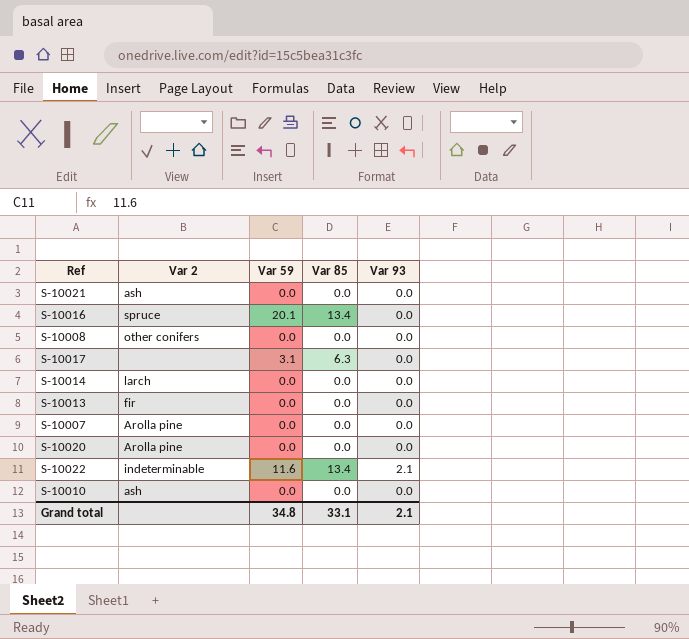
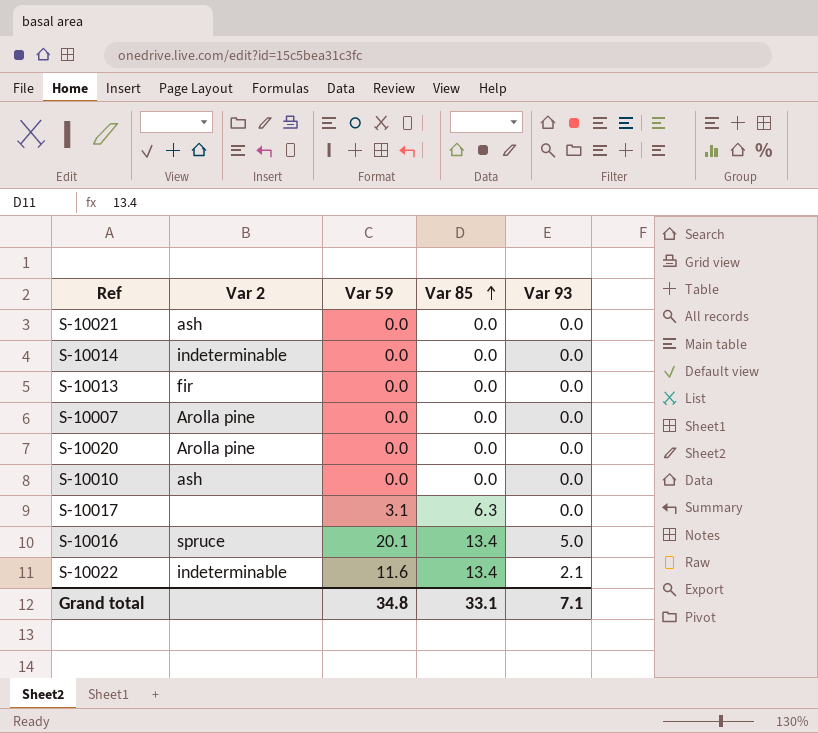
row order: none -> Var 85 ascending
row S-10008: other conifers | 0.0 | 0.0 | 0.0 -> none
S-10014 | Var 2: larch -> indeterminable
S-10016 | Var 93: 0.0 -> 5.0
Grand total | Var 93: 2.1 -> 7.1

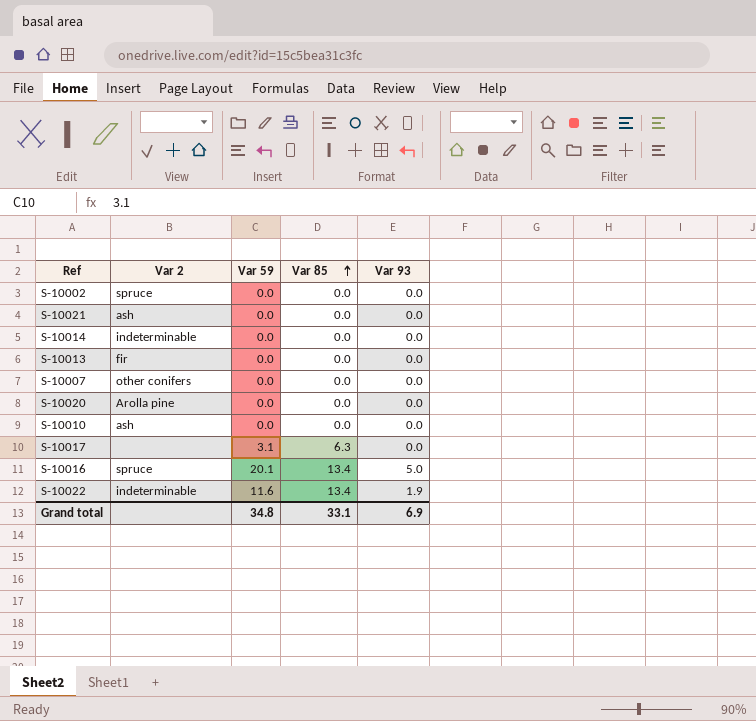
row S-10002: none -> spruce | 0.0 | 0.0 | 0.0
S-10007 | Var 2: Arolla pine -> other conifers
S-10022 | Var 93: 2.1 -> 1.9
Grand total | Var 93: 7.1 -> 6.9

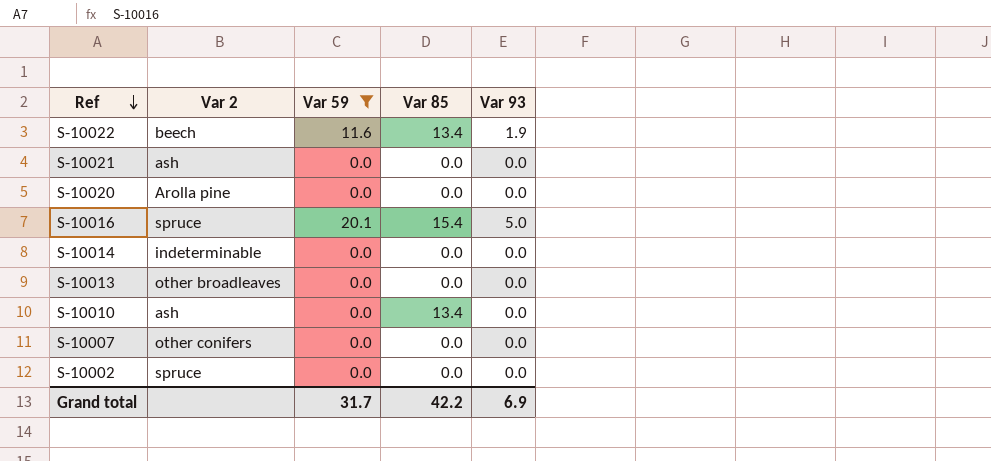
filter: none -> Var 59 != 3.1
row order: Var 85 ascending -> Ref descending
S-10022 | Var 2: indeterminable -> beech
S-10016 | Var 85: 13.4 -> 15.4
S-10013 | Var 2: fir -> other broadleaves
S-10010 | Var 85: 0.0 -> 13.4
Grand total | Var 59: 34.8 -> 31.7
Grand total | Var 85: 33.1 -> 42.2

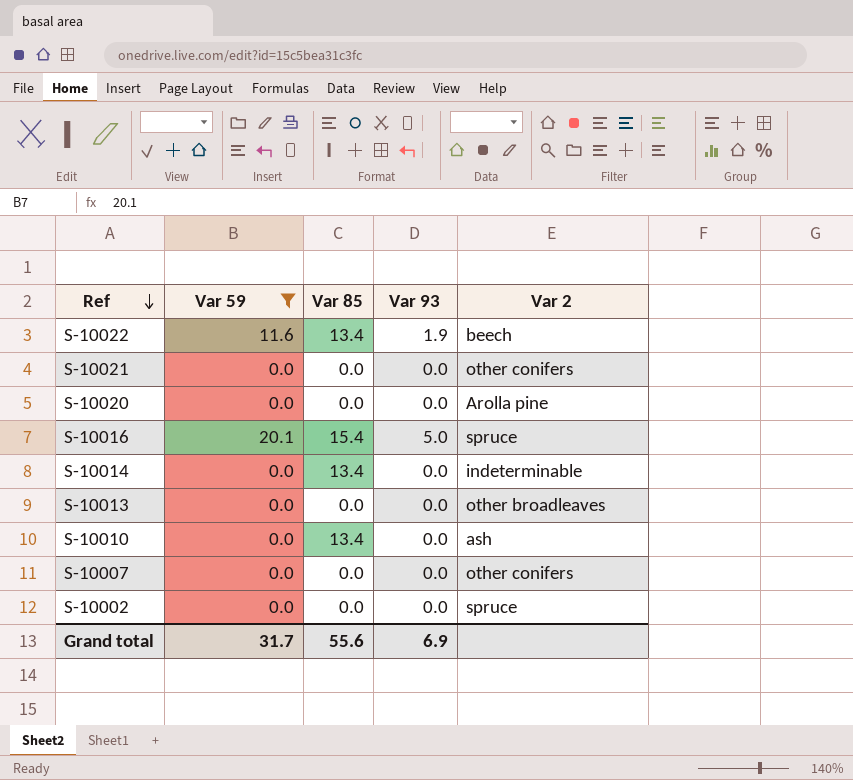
column Var 2 | position: 2 -> 5
S-10021 | Var 2: ash -> other conifers
S-10014 | Var 85: 0.0 -> 13.4
Grand total | Var 85: 42.2 -> 55.6

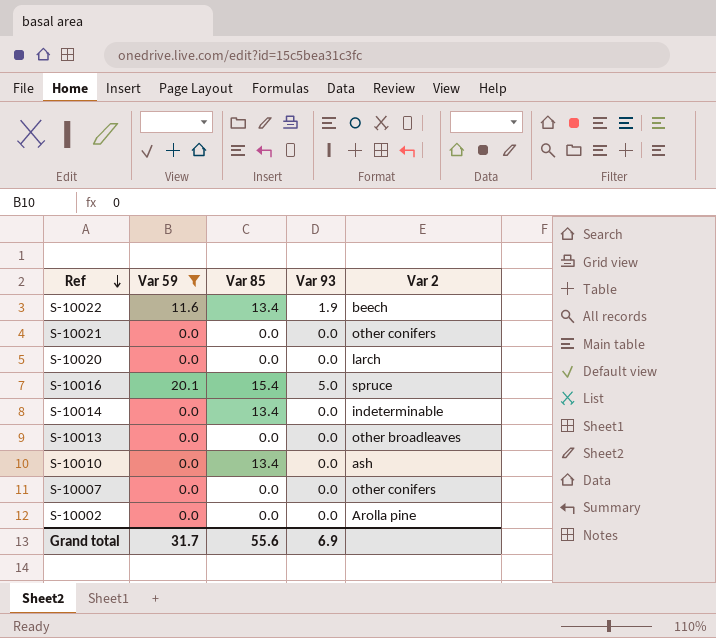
S-10020 | Var 2: Arolla pine -> larch
S-10002 | Var 2: spruce -> Arolla pine

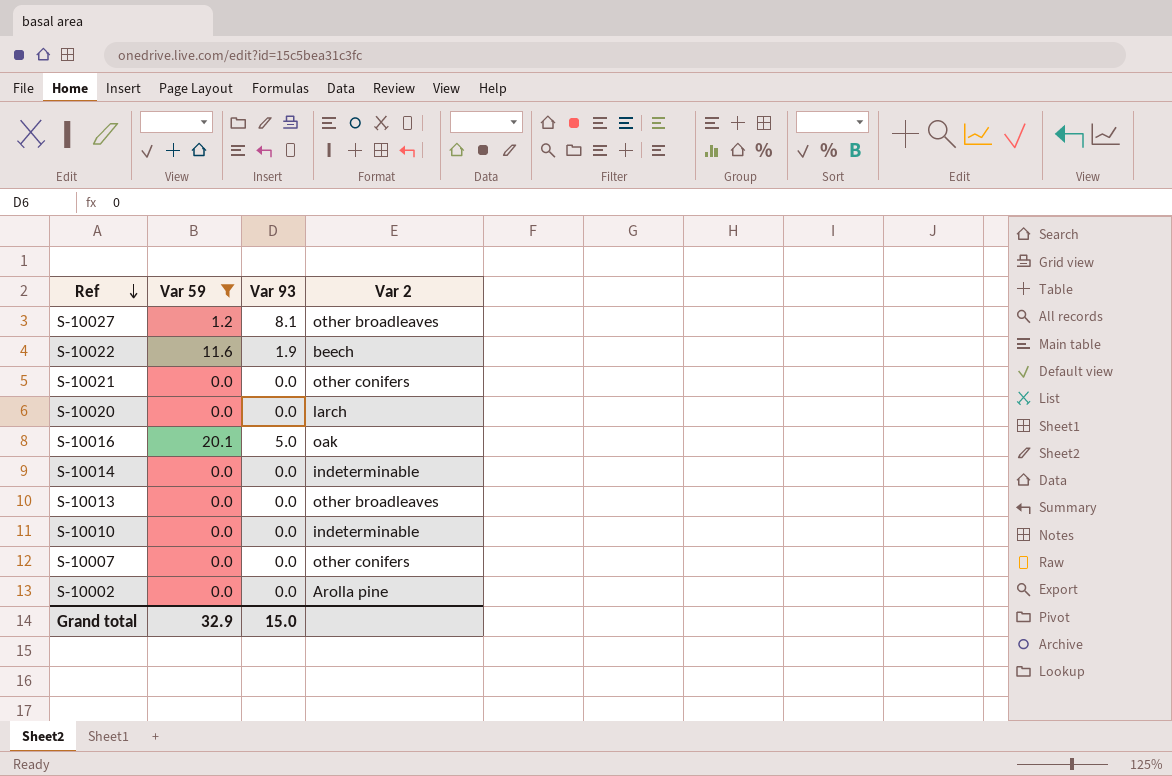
column Var 85 | position: 3 -> none
row S-10027: none -> 1.2 | 8.1 | other broadleaves
S-10016 | Var 2: spruce -> oak
S-10010 | Var 2: ash -> indeterminable
Grand total | Var 59: 31.7 -> 32.9
Grand total | Var 93: 6.9 -> 15.0

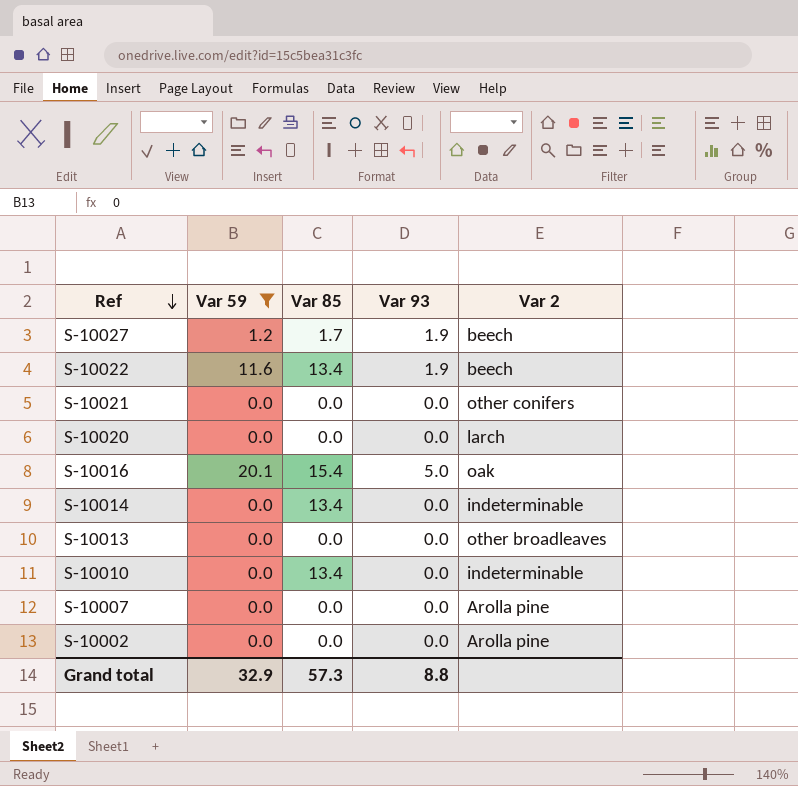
column Var 85 | position: none -> 3
S-10027 | Var 93: 8.1 -> 1.9
S-10027 | Var 2: other broadleaves -> beech
S-10007 | Var 2: other conifers -> Arolla pine
Grand total | Var 93: 15.0 -> 8.8

